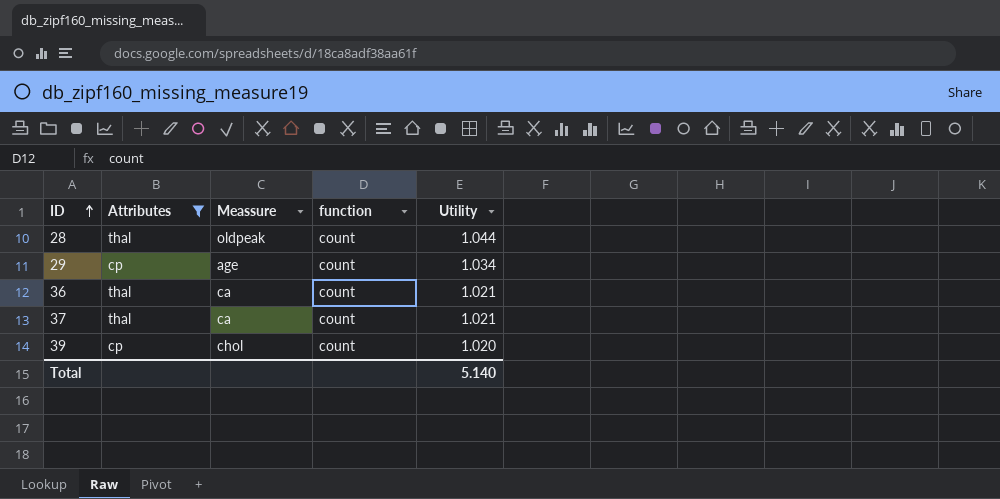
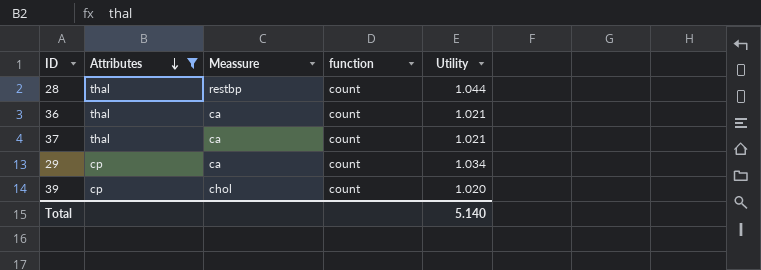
row order: ID ascending -> Attributes descending
28 | Meassure: oldpeak -> restbp
29 | Meassure: age -> ca

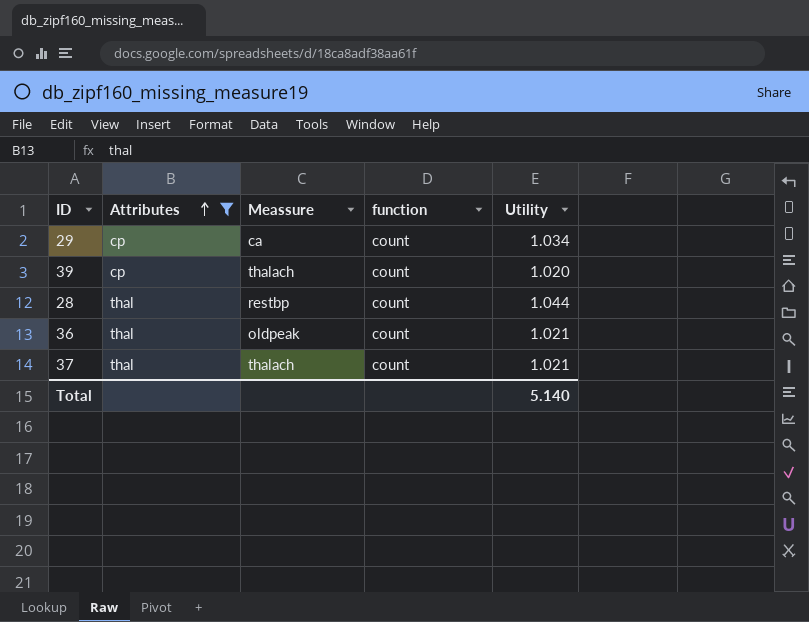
row order: Attributes descending -> Attributes ascending
39 | Meassure: chol -> thalach
36 | Meassure: ca -> oldpeak
37 | Meassure: ca -> thalach

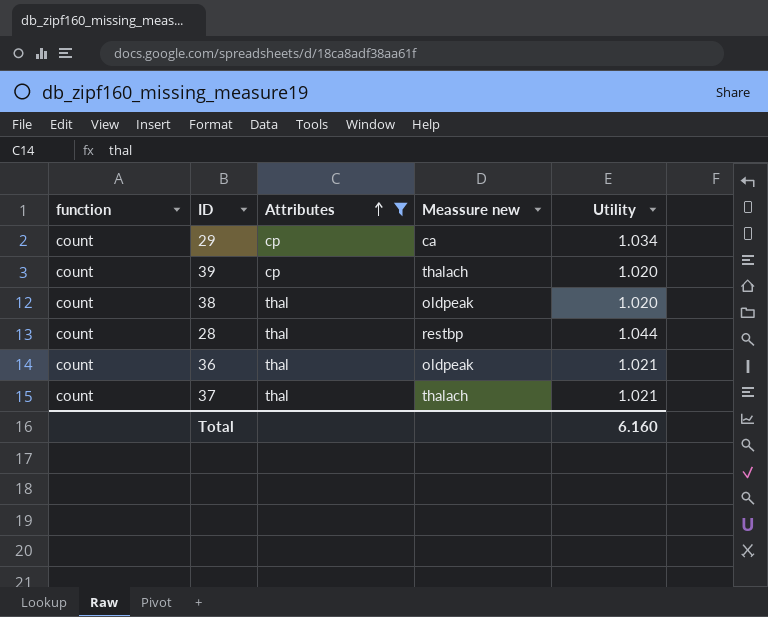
column function | position: 4 -> 1
column name: Meassure -> Meassure new
row 38: none -> count | thal | oldpeak | 1.020
Total | Utility: 5.140 -> 6.160

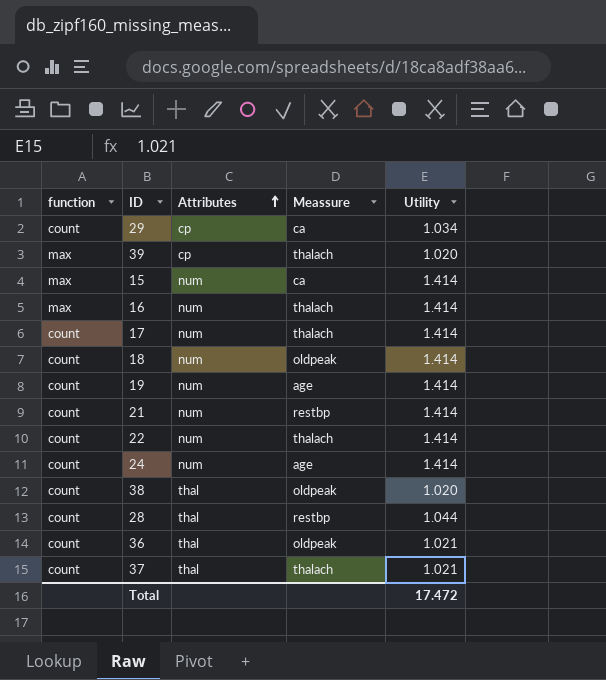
filter: Attributes != num -> none
column name: Meassure new -> Meassure
39 | function: count -> max
Total | Utility: 6.160 -> 17.472

